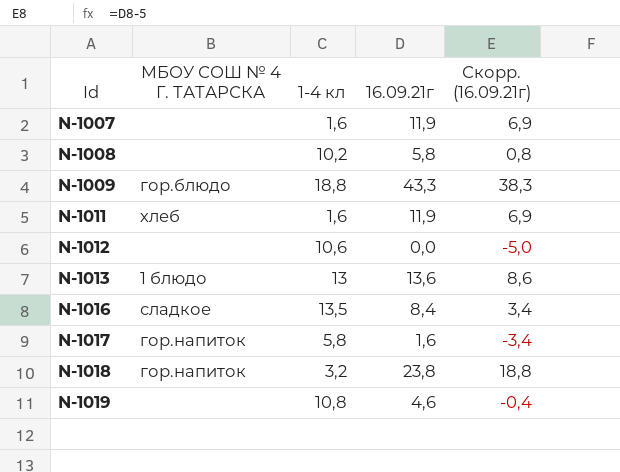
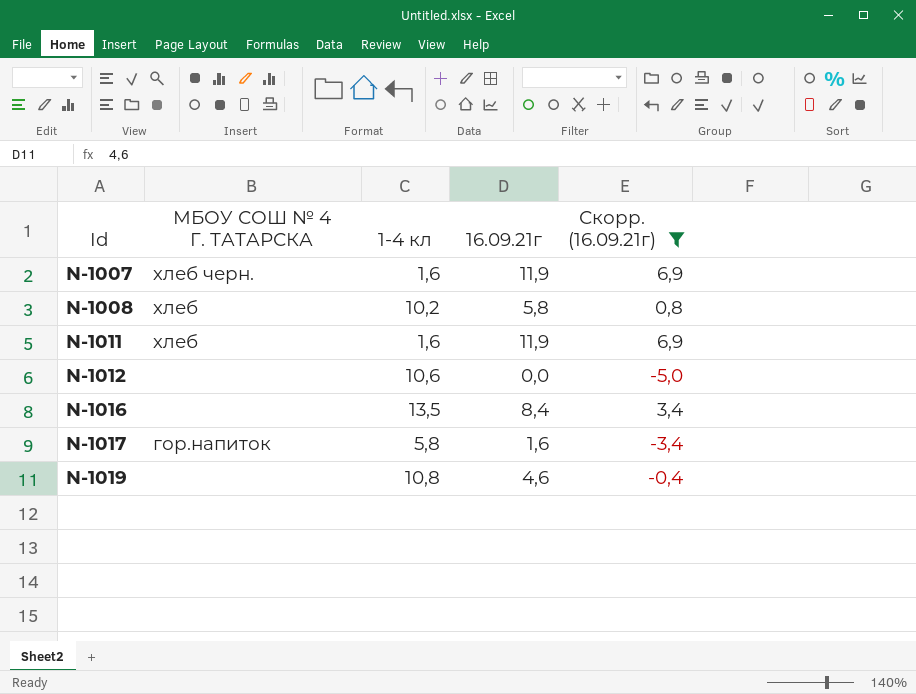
filter: none -> Скорр. (16.09.21г) <= 6,9
N-1007 | МБОУ СОШ № 4 Г. ТАТАРСКА: none -> хлеб черн.
N-1008 | МБОУ СОШ № 4 Г. ТАТАРСКА: none -> хлеб
N-1016 | МБОУ СОШ № 4 Г. ТАТАРСКА: сладкое -> none

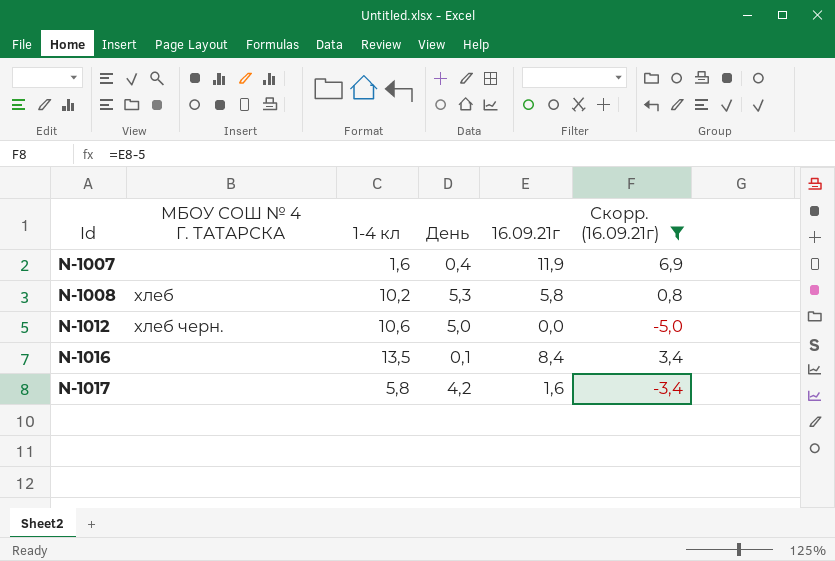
column День | position: none -> 4
row N-1011: хлеб | 1,6 | 11,9 | 6,9 -> none
row N-1019: none | 10,8 | 4,6 | -0,4 -> none
N-1007 | МБОУ СОШ № 4 Г. ТАТАРСКА: хлеб черн. -> none
N-1012 | МБОУ СОШ № 4 Г. ТАТАРСКА: none -> хлеб черн.
N-1017 | МБОУ СОШ № 4 Г. ТАТАРСКА: гор.напиток -> none

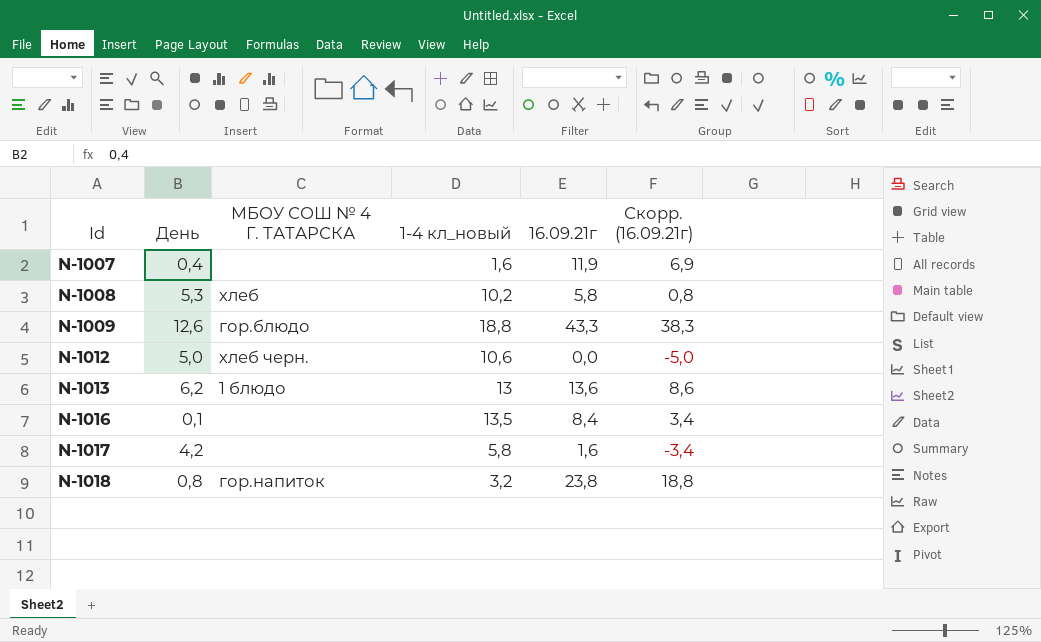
filter: Скорр. (16.09.21г) <= 6,9 -> none
column День | position: 4 -> 2
column name: 1-4 кл -> 1-4 кл_новый

